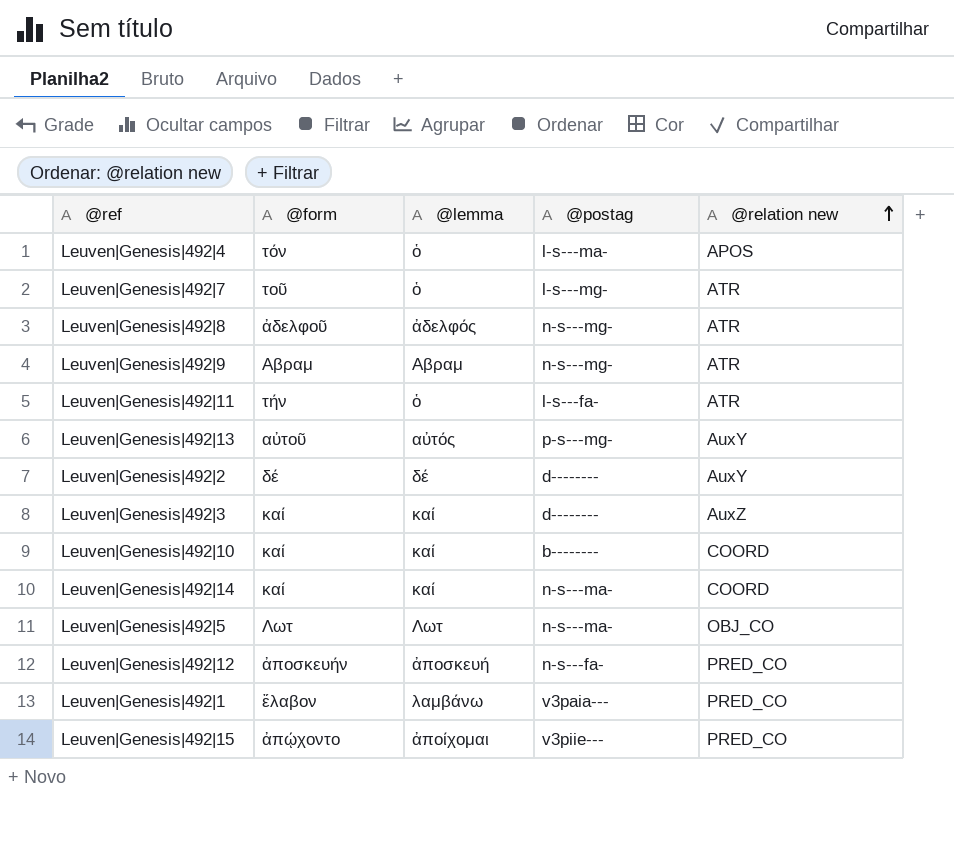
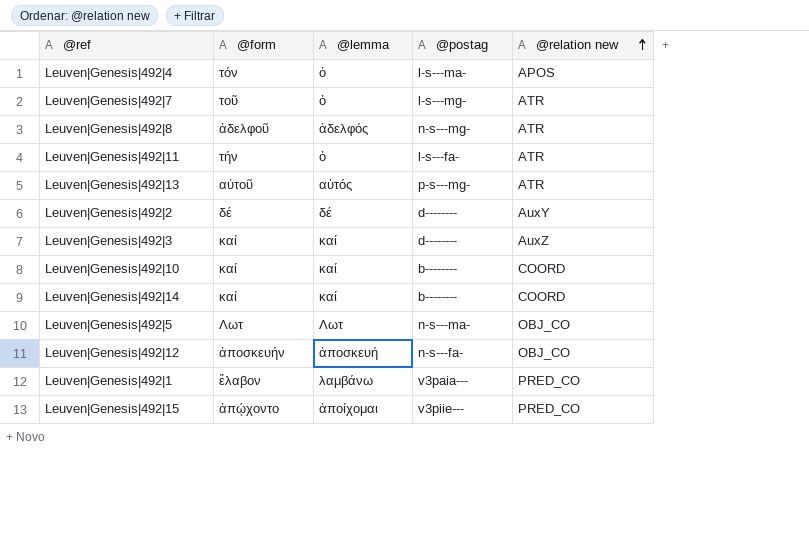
row Leuven|Genesis|492|9: Αβραμ | Αβραμ | n-s---mg- | ATR -> none
Leuven|Genesis|492|13 | @relation new: AuxY -> ATR
Leuven|Genesis|492|14 | @postag: n-s---ma- -> b--------
Leuven|Genesis|492|12 | @relation new: PRED_CO -> OBJ_CO

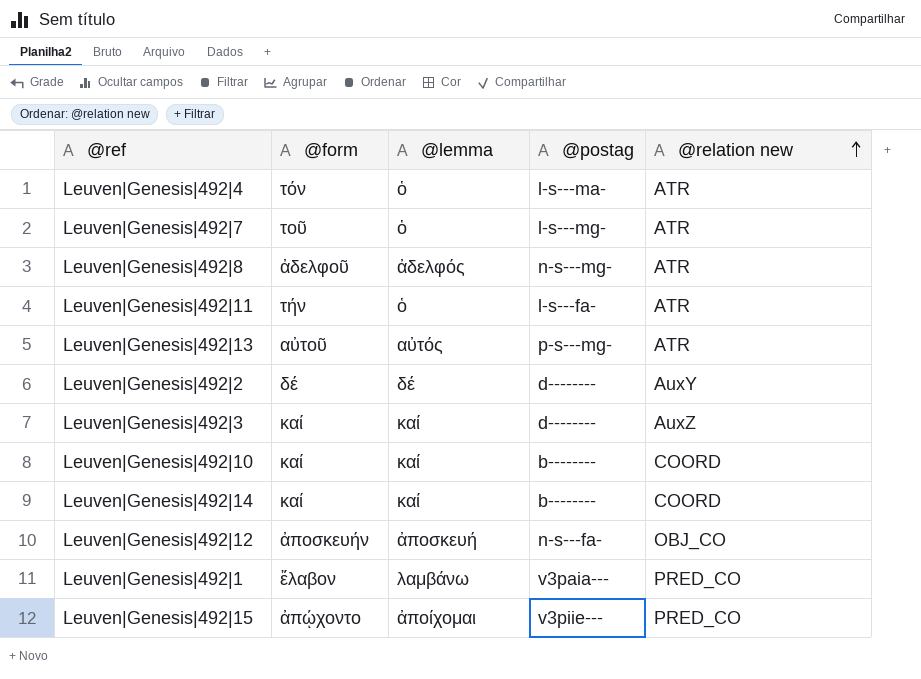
row Leuven|Genesis|492|5: Λωτ | Λωτ | n-s---ma- | OBJ_CO -> none
Leuven|Genesis|492|4 | @relation new: APOS -> ATR

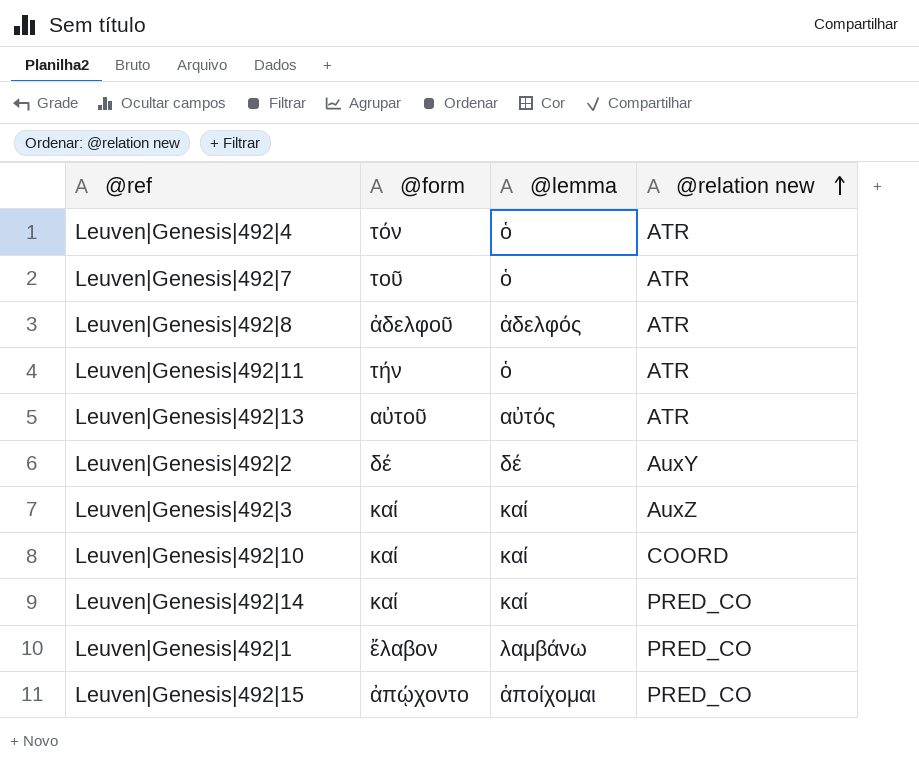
column @postag | position: 4 -> none
row Leuven|Genesis|492|12: ἀποσκευήν | ἀποσκευή | n-s---fa- | OBJ_CO -> none
Leuven|Genesis|492|14 | @relation new: COORD -> PRED_CO

